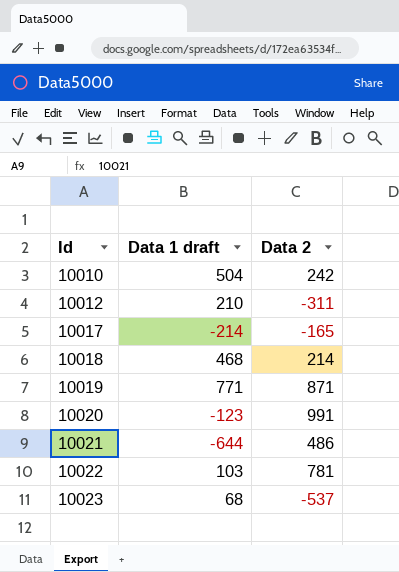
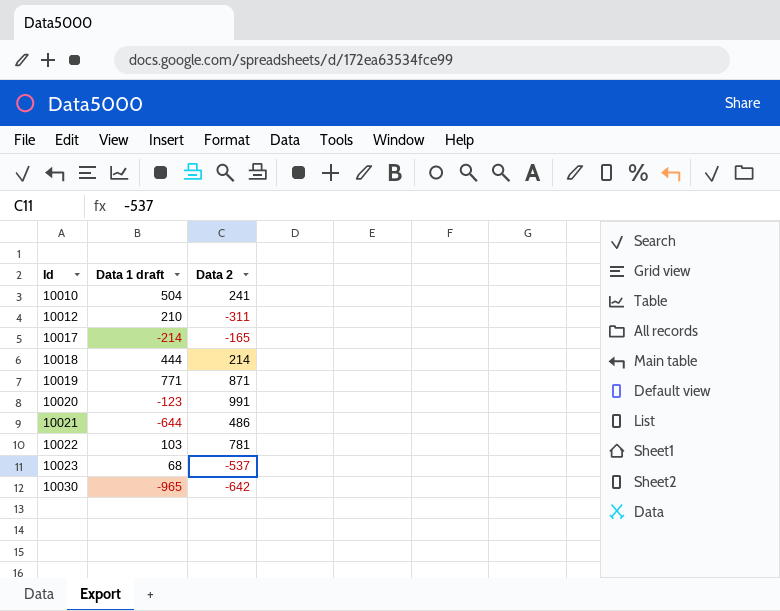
10010 | Data 2: 242 -> 241
10018 | Data 1 draft: 468 -> 444
row 10030: none -> -965 | -642

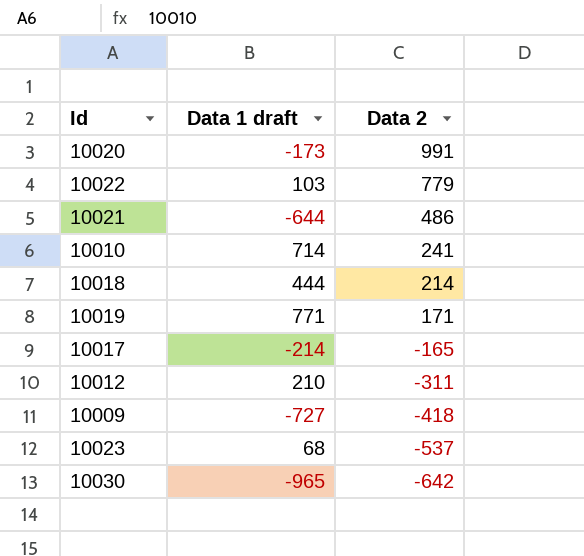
row order: Id ascending -> Data 2 descending
10020 | Data 1 draft: -123 -> -173
10022 | Data 2: 781 -> 779
10010 | Data 1 draft: 504 -> 714
10019 | Data 2: 871 -> 171
row 10009: none -> -727 | -418

